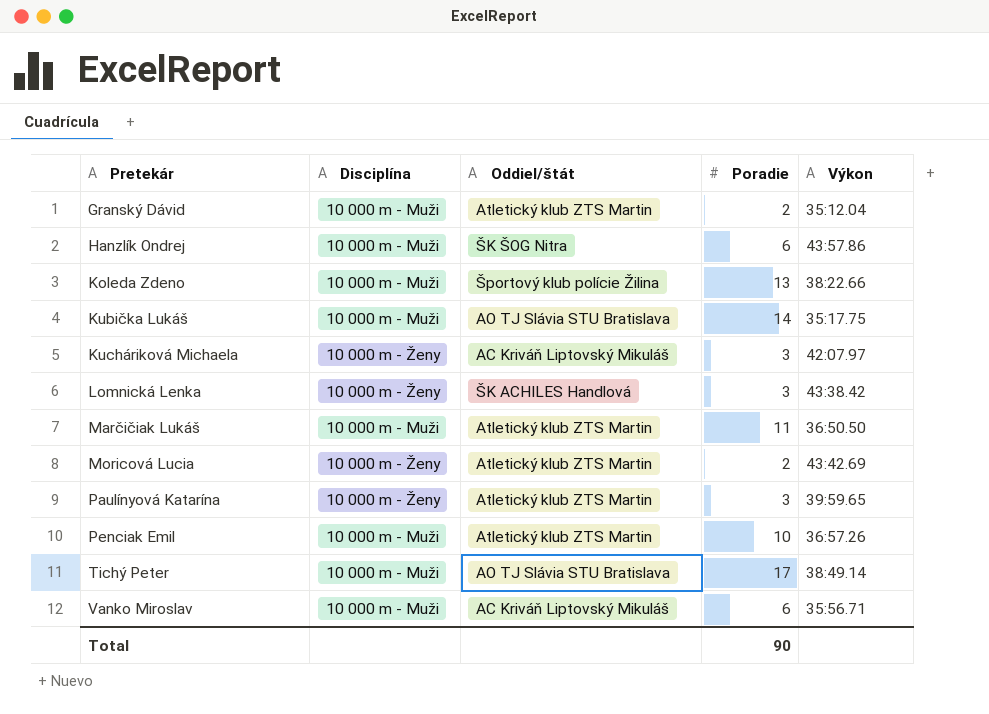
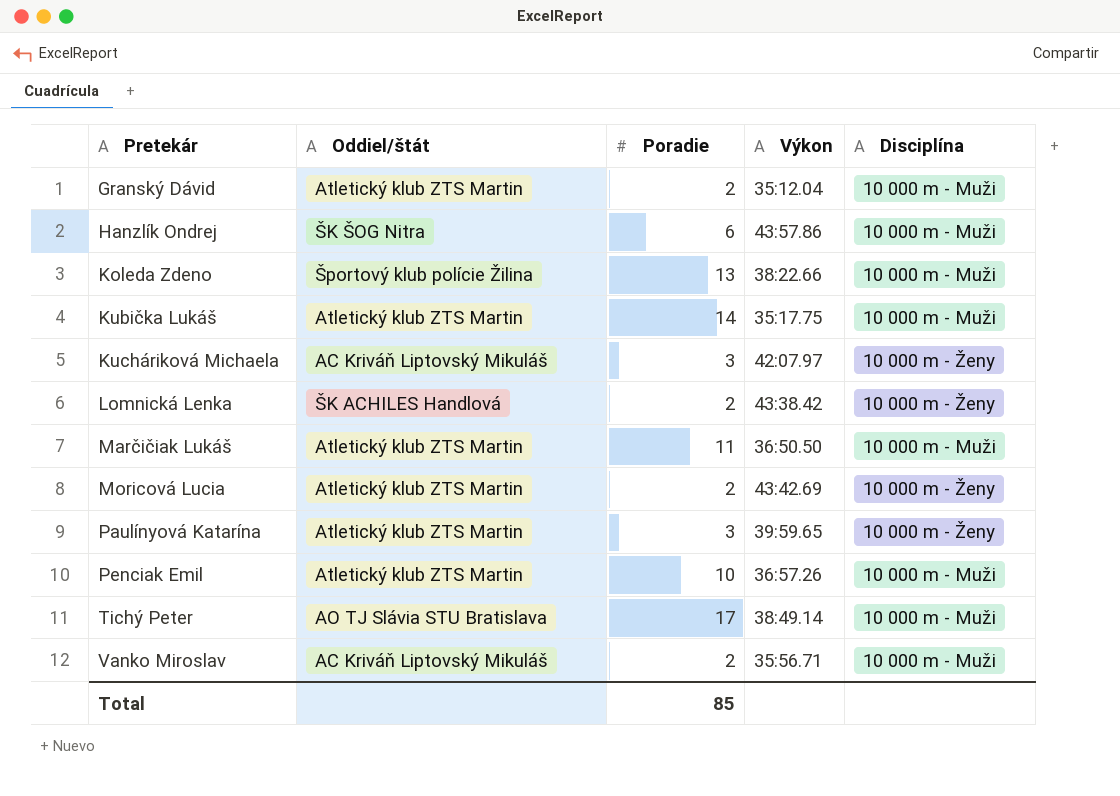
column Disciplína | position: 2 -> 5
Kubička Lukáš | Oddiel/štát: AO TJ Slávia STU Bratislava -> Atletický klub ZTS Martin
Lomnická Lenka | Poradie: 3 -> 2
Vanko Miroslav | Poradie: 6 -> 2
Total | Poradie: 90 -> 85

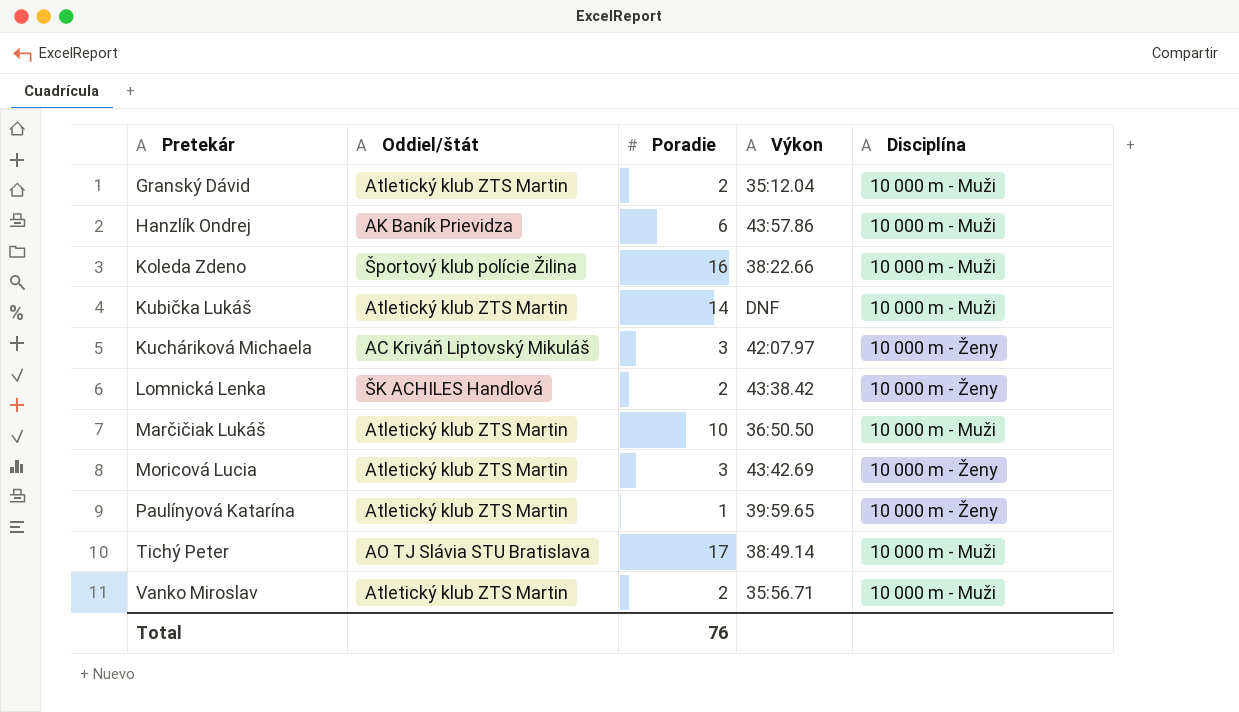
row Penciak Emil: Atletický klub ZTS Martin | 10 | 36:57.26 | 10 000 m - Muži -> none
Hanzlík Ondrej | Oddiel/štát: ŠK ŠOG Nitra -> AK Baník Prievidza
Koleda Zdeno | Poradie: 13 -> 16
Kubička Lukáš | Výkon: 35:17.75 -> DNF
Marčičiak Lukáš | Poradie: 11 -> 10
Moricová Lucia | Poradie: 2 -> 3
Paulínyová Katarína | Poradie: 3 -> 1
Vanko Miroslav | Oddiel/štát: AC Kriváň Liptovský Mikuláš -> Atletický klub ZTS Martin
Total | Poradie: 85 -> 76

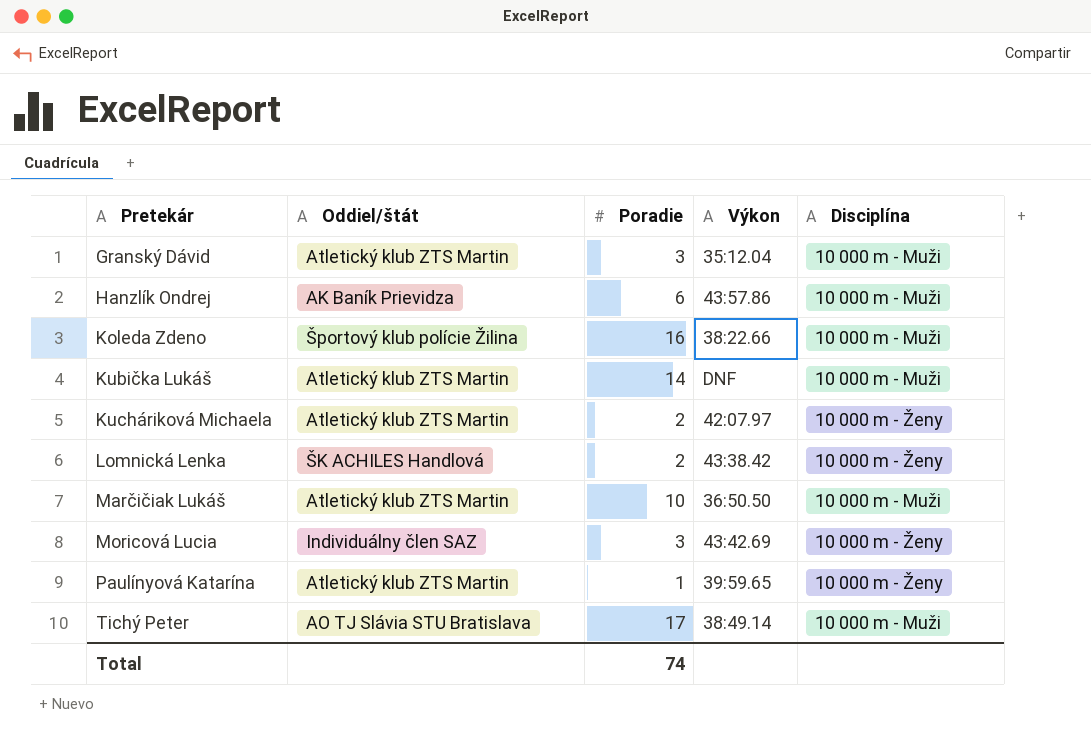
row Vanko Miroslav: Atletický klub ZTS Martin | 2 | 35:56.71 | 10 000 m - Muži -> none
Granský Dávid | Poradie: 2 -> 3
Kucháriková Michaela | Oddiel/štát: AC Kriváň Liptovský Mikuláš -> Atletický klub ZTS Martin
Kucháriková Michaela | Poradie: 3 -> 2
Moricová Lucia | Oddiel/štát: Atletický klub ZTS Martin -> Individuálny člen SAZ
Total | Poradie: 76 -> 74

